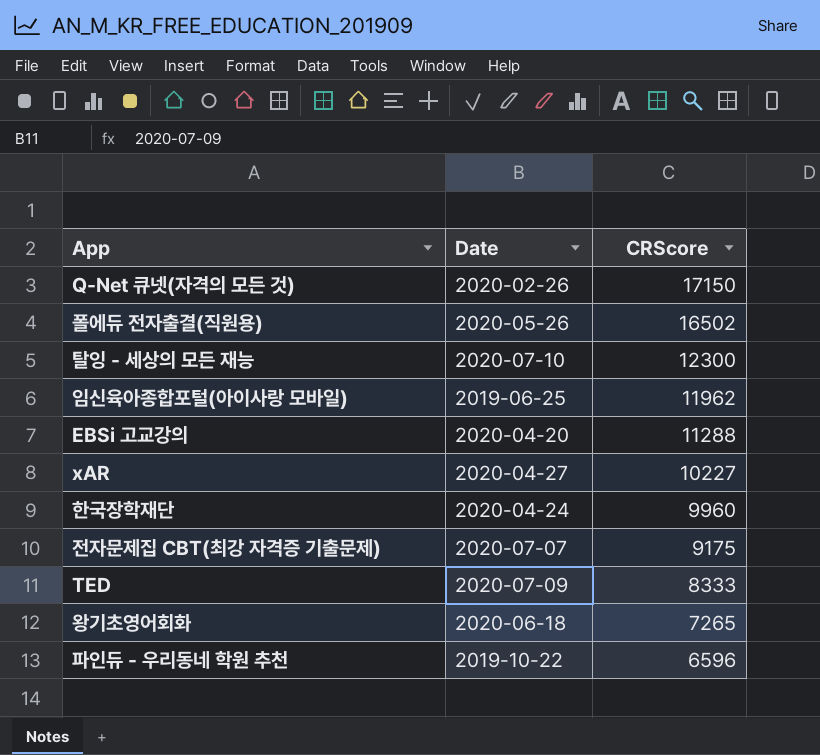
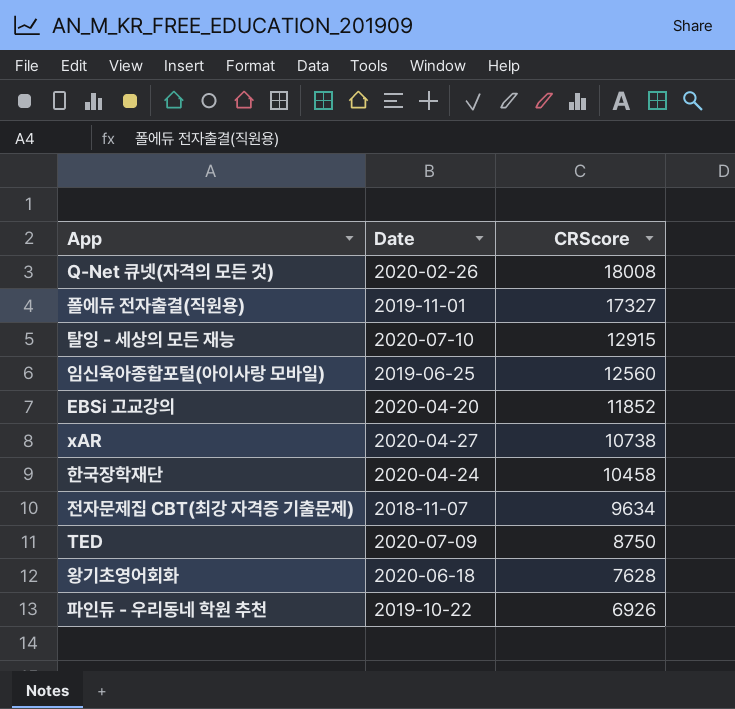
Q-Net 큐넷(자격의 모든 것) | CRScore: 17150 -> 18008
폴에듀 전자출결(직원용) | Date: 2020-05-26 -> 2019-11-01
폴에듀 전자출결(직원용) | CRScore: 16502 -> 17327
탈잉 - 세상의 모든 재능 | CRScore: 12300 -> 12915
임신육아종합포털(아이사랑 모바일) | CRScore: 11962 -> 12560
EBSi 고교강의 | CRScore: 11288 -> 11852
xAR | CRScore: 10227 -> 10738
한국장학재단 | CRScore: 9960 -> 10458
전자문제집 CBT(최강 자격증 기출문제) | Date: 2020-07-07 -> 2018-11-07
전자문제집 CBT(최강 자격증 기출문제) | CRScore: 9175 -> 9634
TED | CRScore: 8333 -> 8750
왕기초영어회화 | CRScore: 7265 -> 7628
파인듀 - 우리동네 학원 추천 | CRScore: 6596 -> 6926

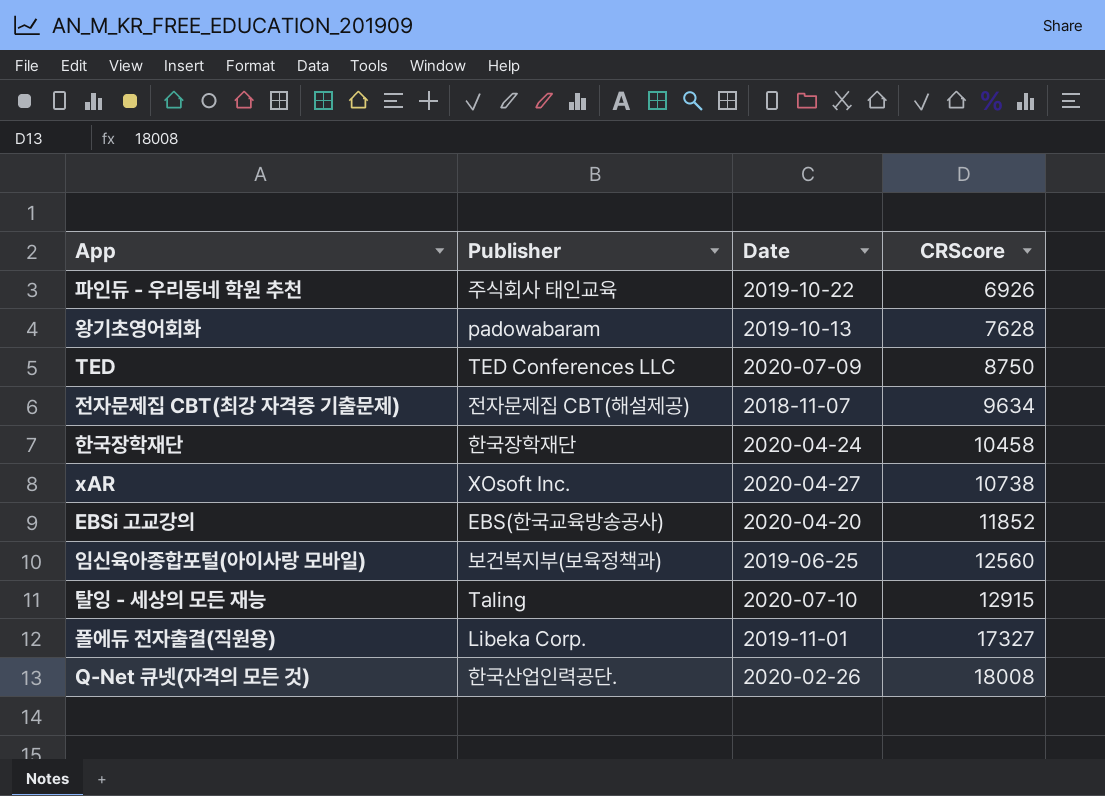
row order: CRScore descending -> CRScore ascending
column Publisher | position: none -> 2
왕기초영어회화 | Date: 2020-06-18 -> 2019-10-13

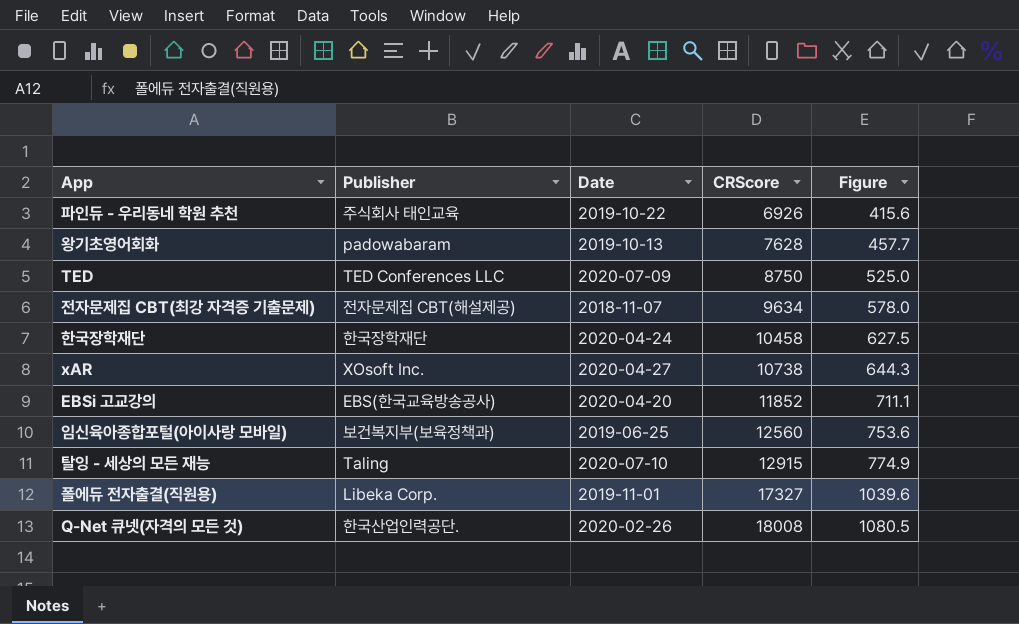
column Figure | formula: none -> [CRScore] * 0.06

